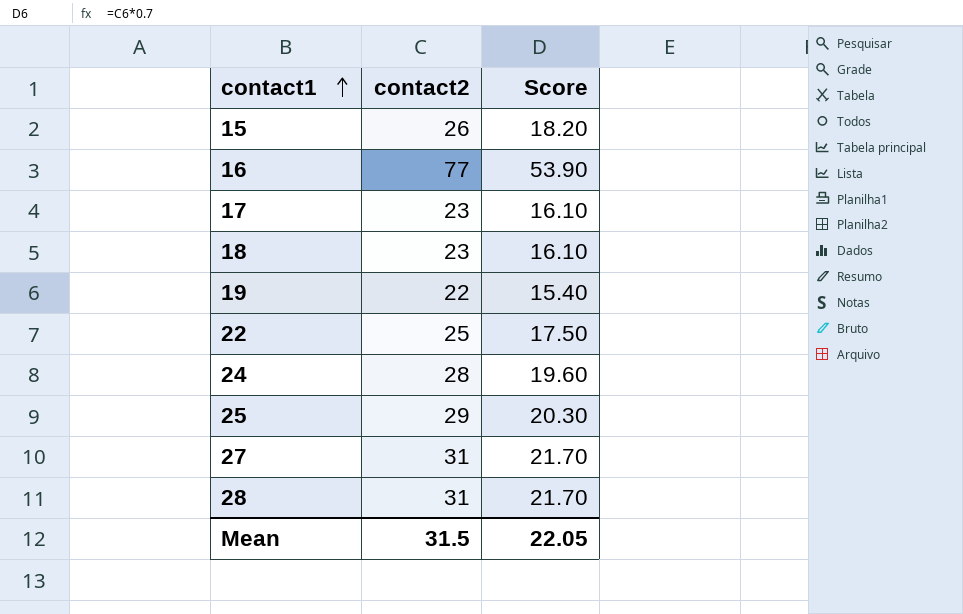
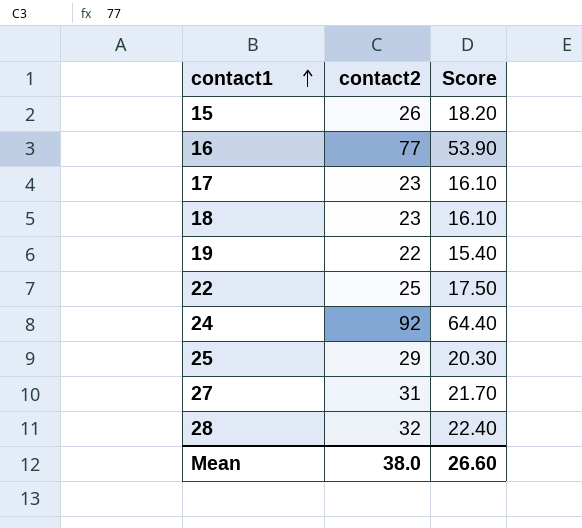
24 | contact2: 28 -> 92
24 | Score: 19.60 -> 64.40
28 | contact2: 31 -> 32
28 | Score: 21.70 -> 22.40
Mean | contact2: 31.5 -> 38.0
Mean | Score: 22.05 -> 26.60

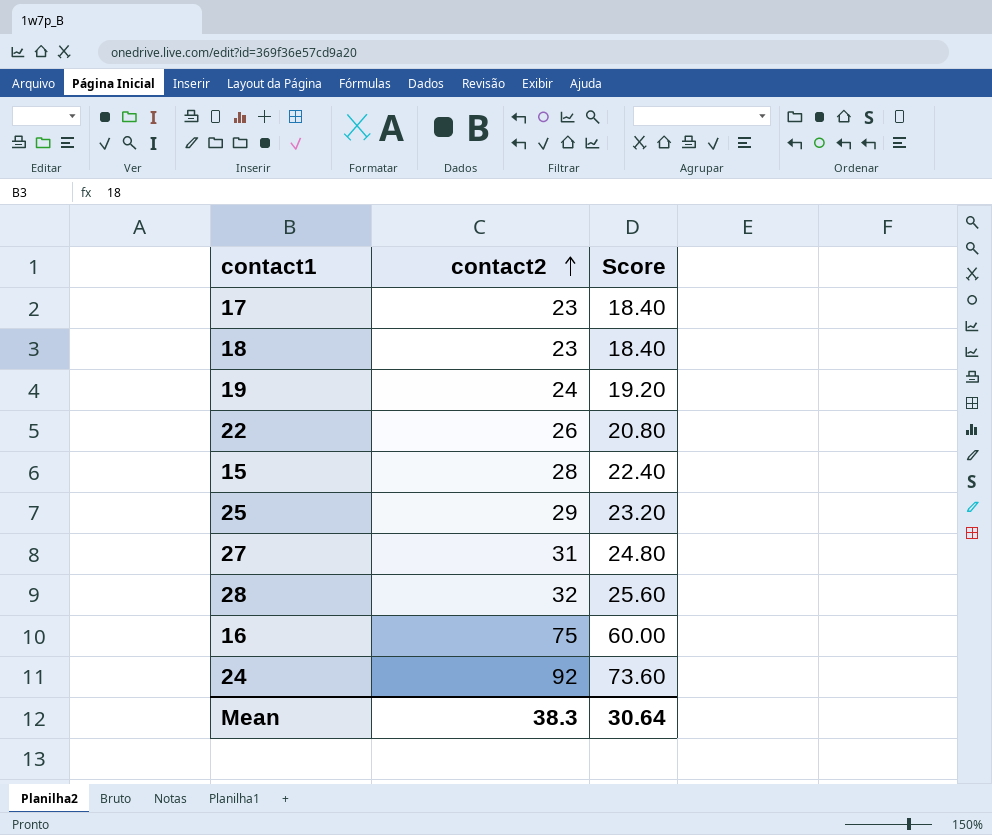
row order: contact1 ascending -> contact2 ascending
column Score | formula: [contact2] * 0.7 -> [contact2] * 0.8
19 | contact2: 22 -> 24
22 | contact2: 25 -> 26
15 | contact2: 26 -> 28
16 | contact2: 77 -> 75
Mean | contact2: 38.0 -> 38.3
Mean | Score: 26.60 -> 30.64

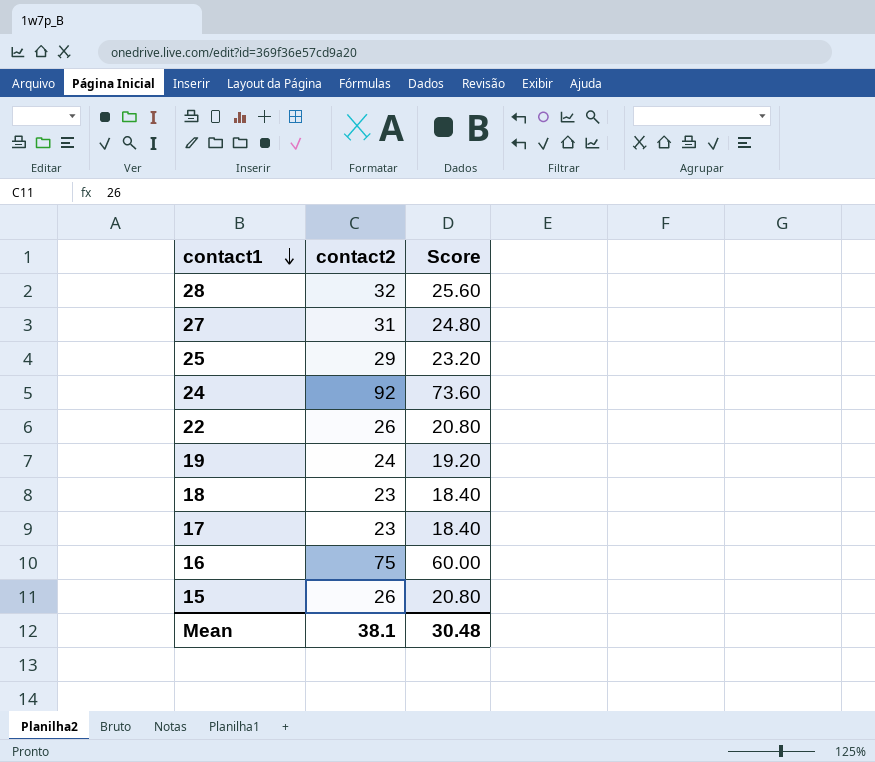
row order: contact2 ascending -> contact1 descending
15 | contact2: 28 -> 26
15 | Score: 22.40 -> 20.80
Mean | contact2: 38.3 -> 38.1
Mean | Score: 30.64 -> 30.48

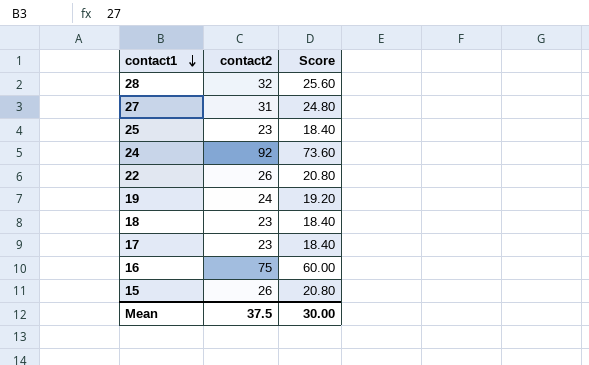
25 | contact2: 29 -> 23
25 | Score: 23.20 -> 18.40
Mean | contact2: 38.1 -> 37.5
Mean | Score: 30.48 -> 30.00

